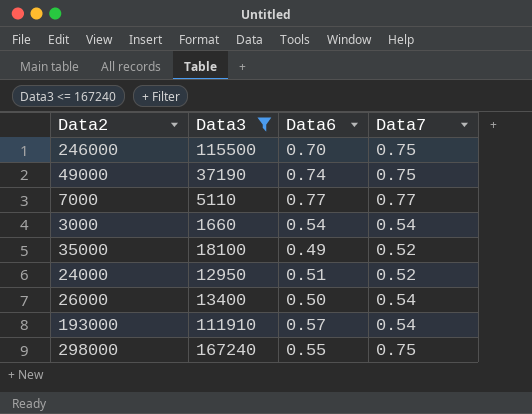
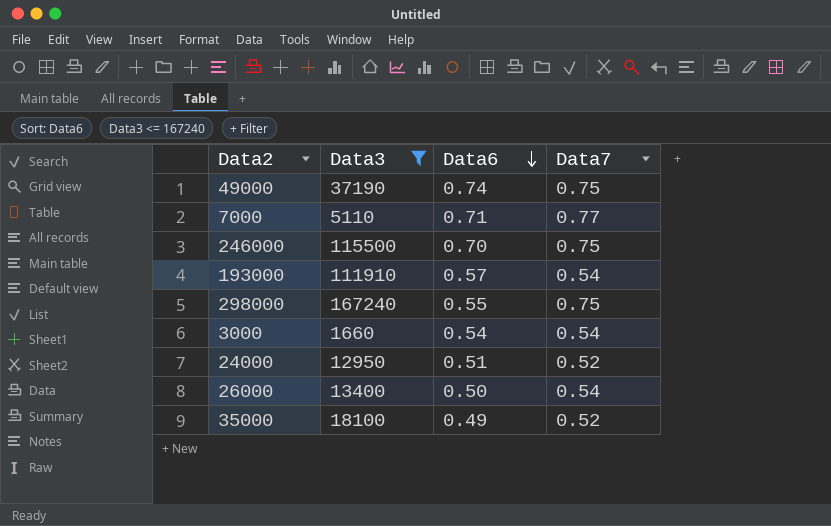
row order: none -> Data6 descending
7000 | Data6: 0.77 -> 0.71

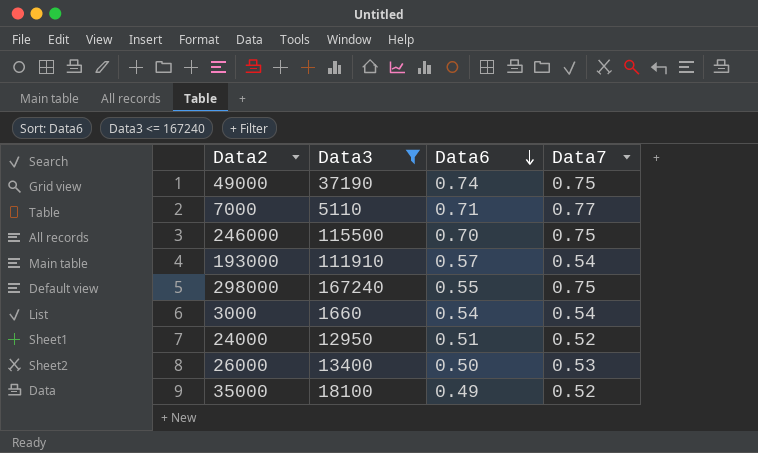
26000 | Data7: 0.54 -> 0.53

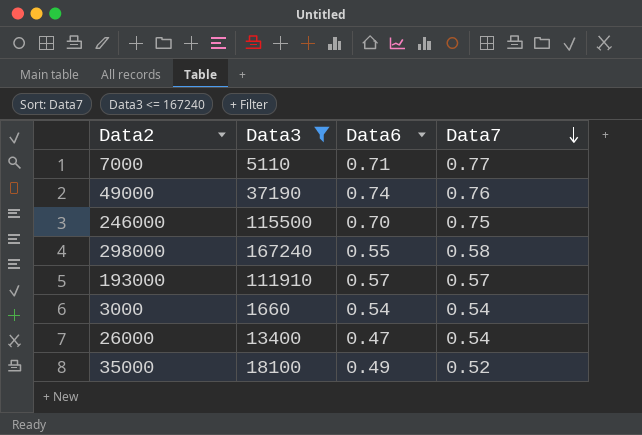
row order: Data6 descending -> Data7 descending
row 24000: 12950 | 0.51 | 0.52 -> none
49000 | Data7: 0.75 -> 0.76
298000 | Data7: 0.75 -> 0.58
193000 | Data7: 0.54 -> 0.57
26000 | Data6: 0.50 -> 0.47
26000 | Data7: 0.53 -> 0.54

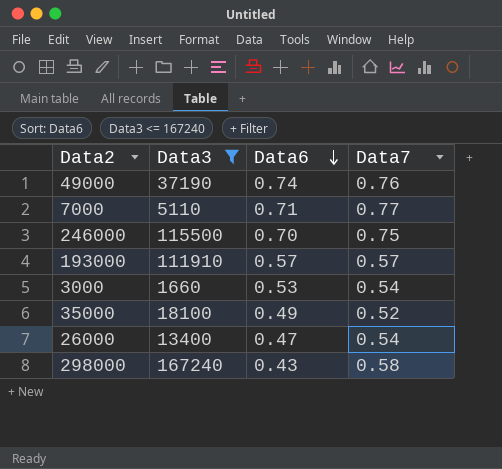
row order: Data7 descending -> Data6 descending
3000 | Data6: 0.54 -> 0.53
298000 | Data6: 0.55 -> 0.43

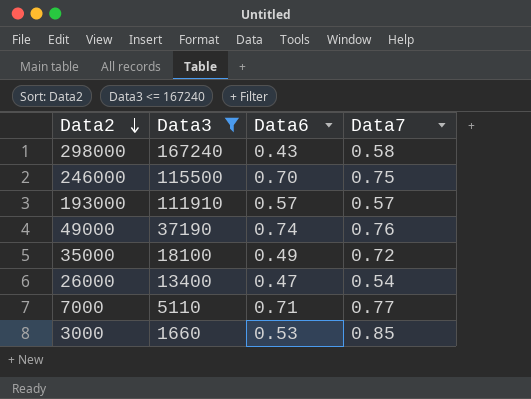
row order: Data6 descending -> Data2 descending
35000 | Data7: 0.52 -> 0.72
3000 | Data7: 0.54 -> 0.85

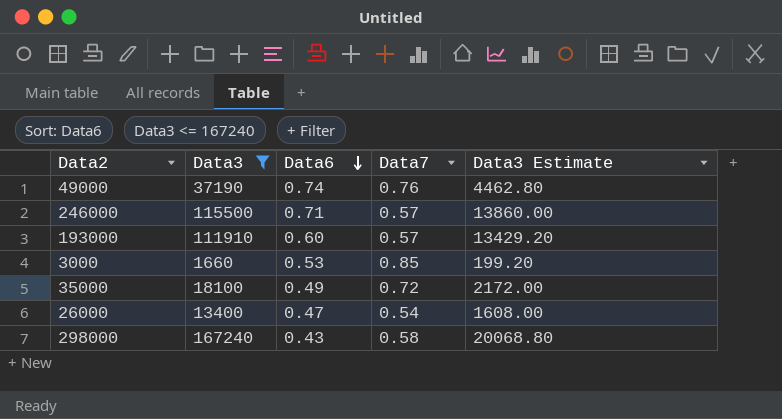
row order: Data2 descending -> Data6 descending
column Data3 Estimate | formula: none -> [Data3] * 0.12
row 7000: 5110 | 0.71 | 0.77 -> none
246000 | Data6: 0.70 -> 0.71
246000 | Data7: 0.75 -> 0.57
193000 | Data6: 0.57 -> 0.60

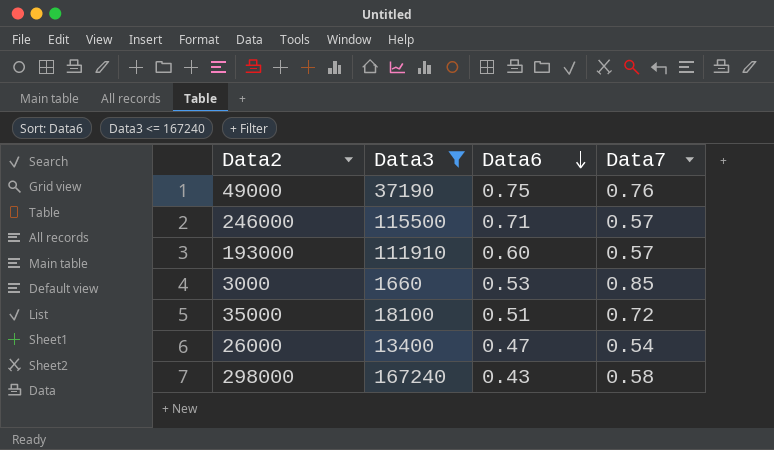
column Data3 Estimate | formula: [Data3] * 0.12 -> none
49000 | Data6: 0.74 -> 0.75
35000 | Data6: 0.49 -> 0.51

